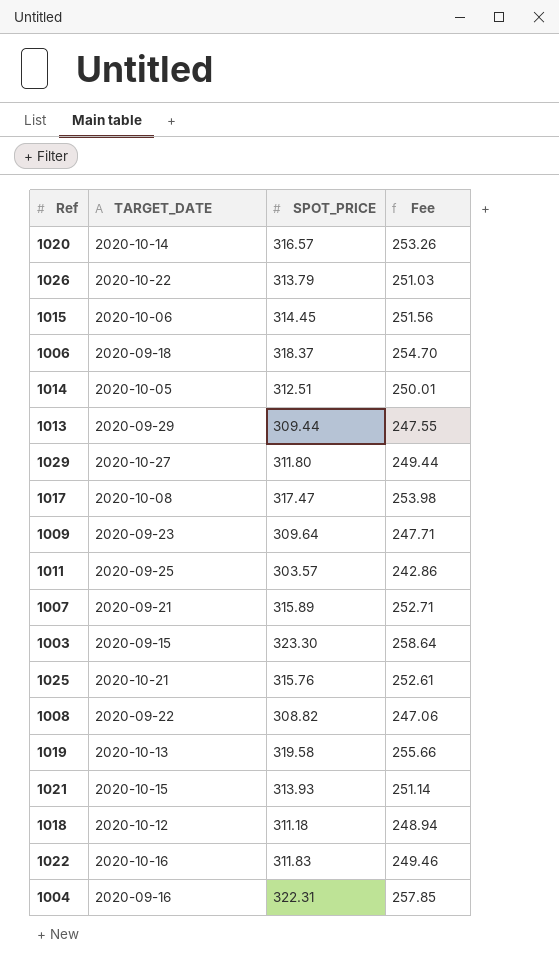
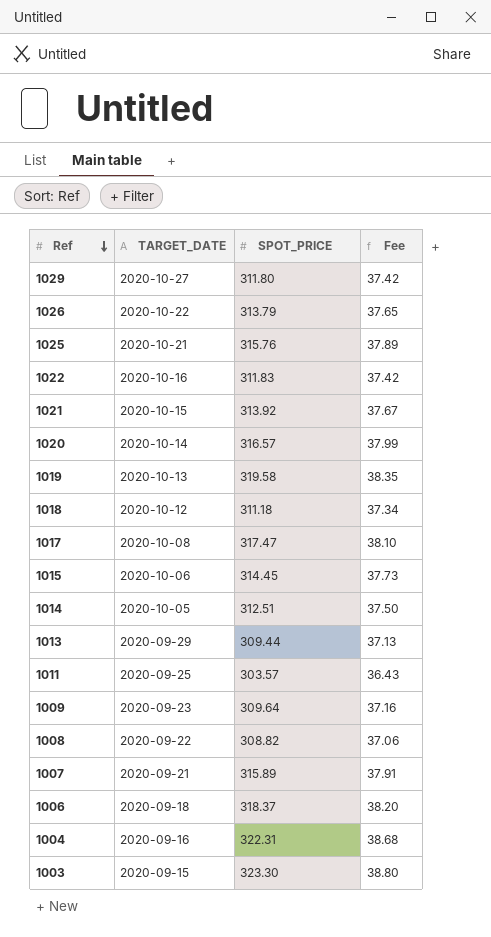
row order: none -> Ref descending
column Fee | formula: [SPOT_PRICE] * 0.8 -> [SPOT_PRICE] * 0.12
1021 | SPOT_PRICE: 313.93 -> 313.92

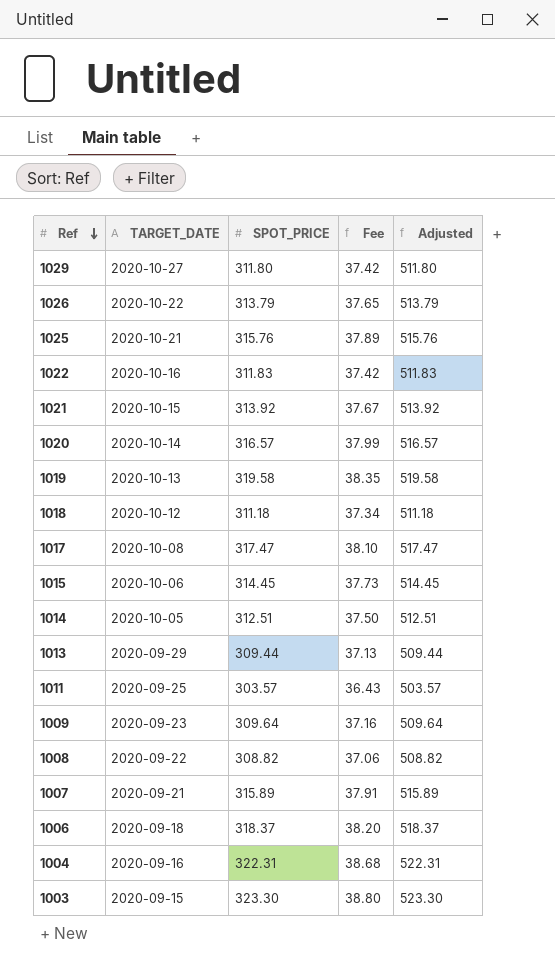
column Adjusted | formula: none -> [SPOT_PRICE] + 200

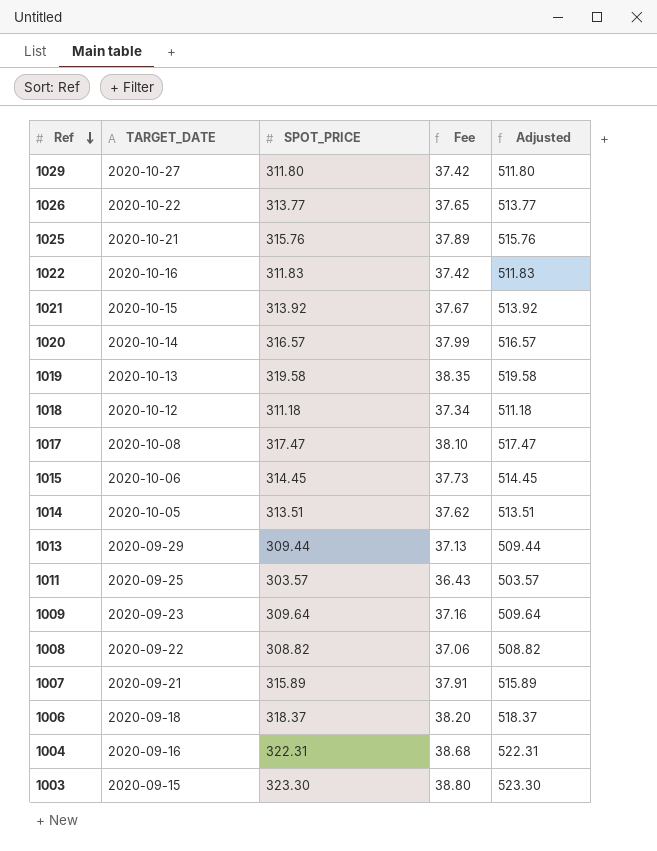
1026 | SPOT_PRICE: 313.79 -> 313.77
1026 | Adjusted: 513.79 -> 513.77
1014 | SPOT_PRICE: 312.51 -> 313.51
1014 | Fee: 37.50 -> 37.62
1014 | Adjusted: 512.51 -> 513.51

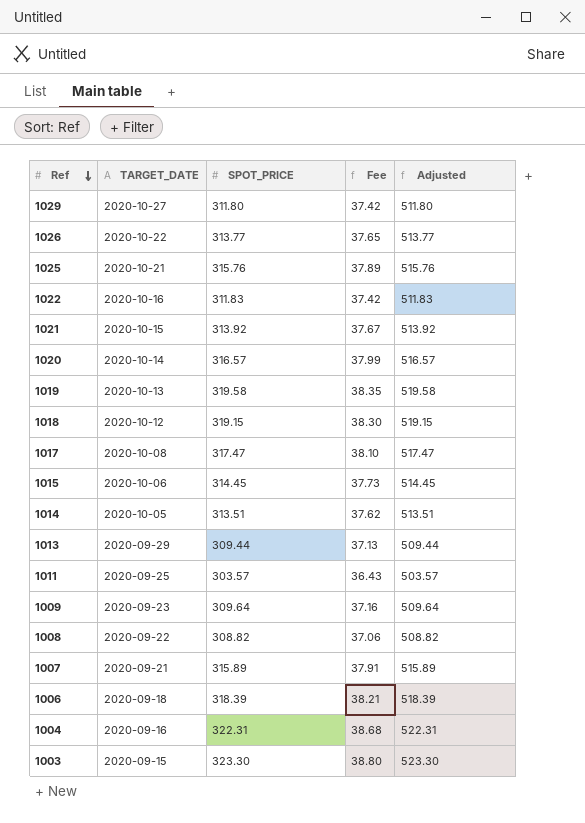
1018 | SPOT_PRICE: 311.18 -> 319.15
1018 | Fee: 37.34 -> 38.30
1018 | Adjusted: 511.18 -> 519.15
1006 | SPOT_PRICE: 318.37 -> 318.39
1006 | Fee: 38.20 -> 38.21
1006 | Adjusted: 518.37 -> 518.39

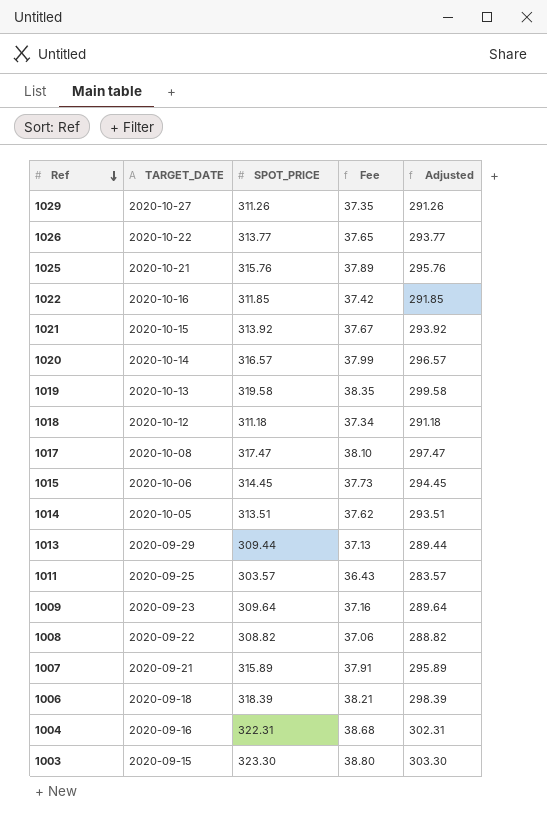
column Adjusted | formula: [SPOT_PRICE] + 200 -> [SPOT_PRICE] - 20
1029 | SPOT_PRICE: 311.80 -> 311.26
1029 | Fee: 37.42 -> 37.35
1022 | SPOT_PRICE: 311.83 -> 311.85
1018 | SPOT_PRICE: 319.15 -> 311.18
1018 | Fee: 38.30 -> 37.34

